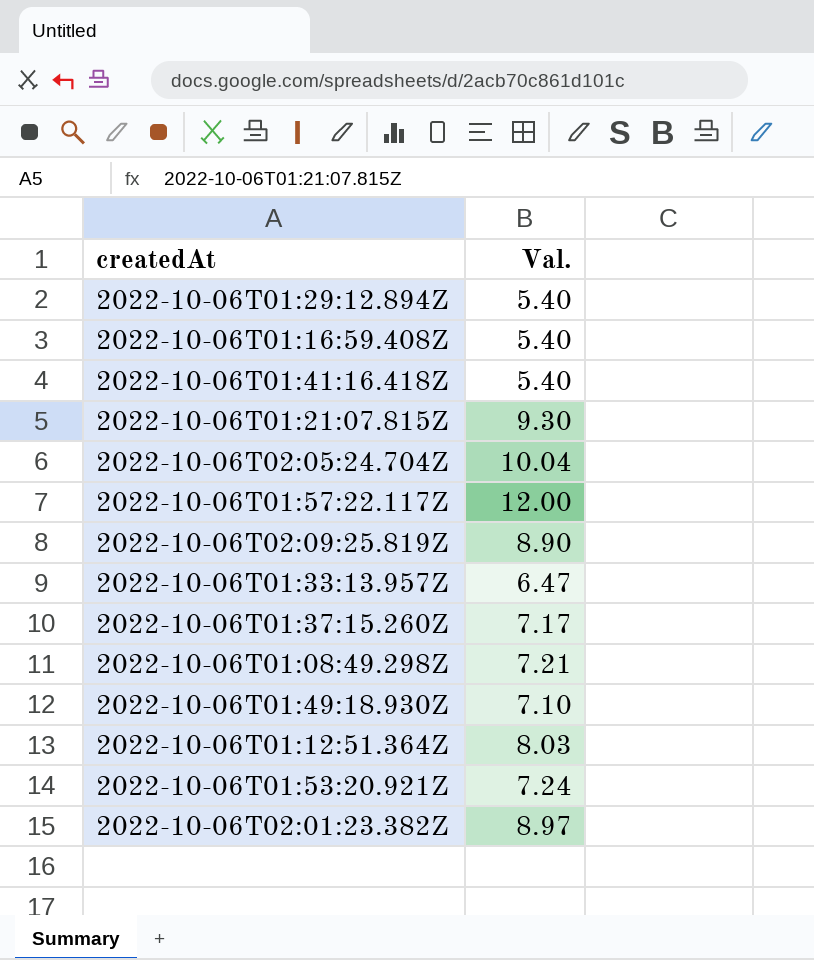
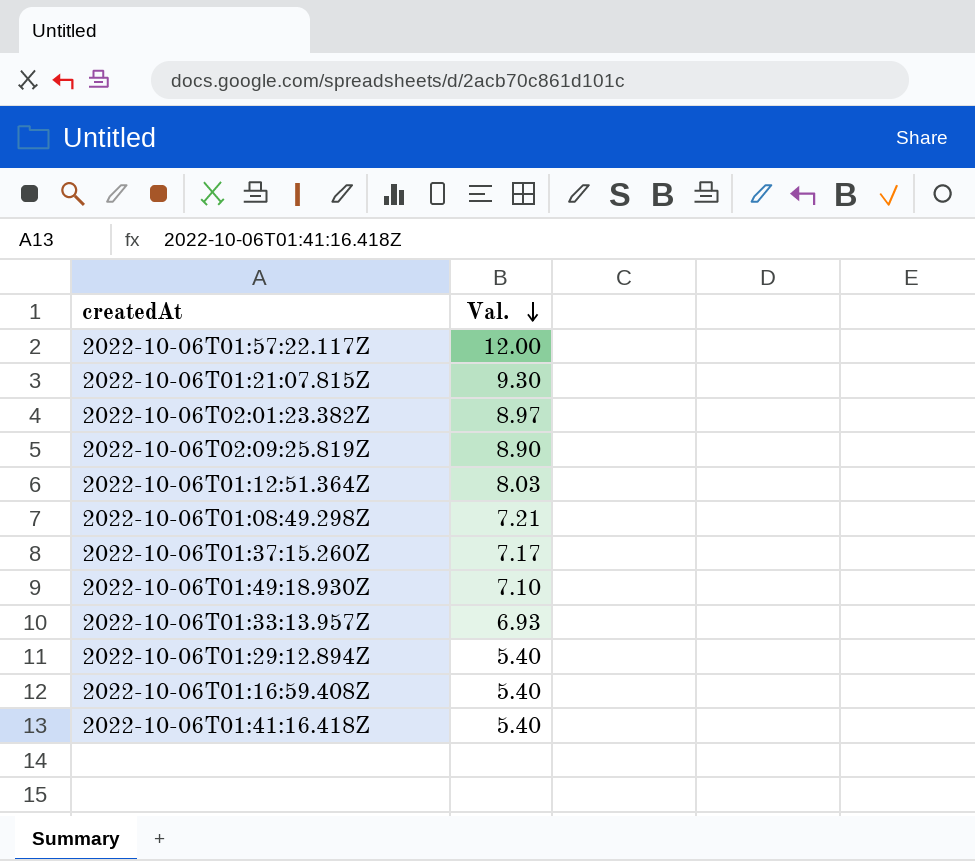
row order: none -> Val. descending
row 2022-10-06T02:05:24.704Z: 10.04 -> none
row 2022-10-06T01:53:20.921Z: 7.24 -> none
2022-10-06T01:33:13.957Z | Val.: 6.47 -> 6.93

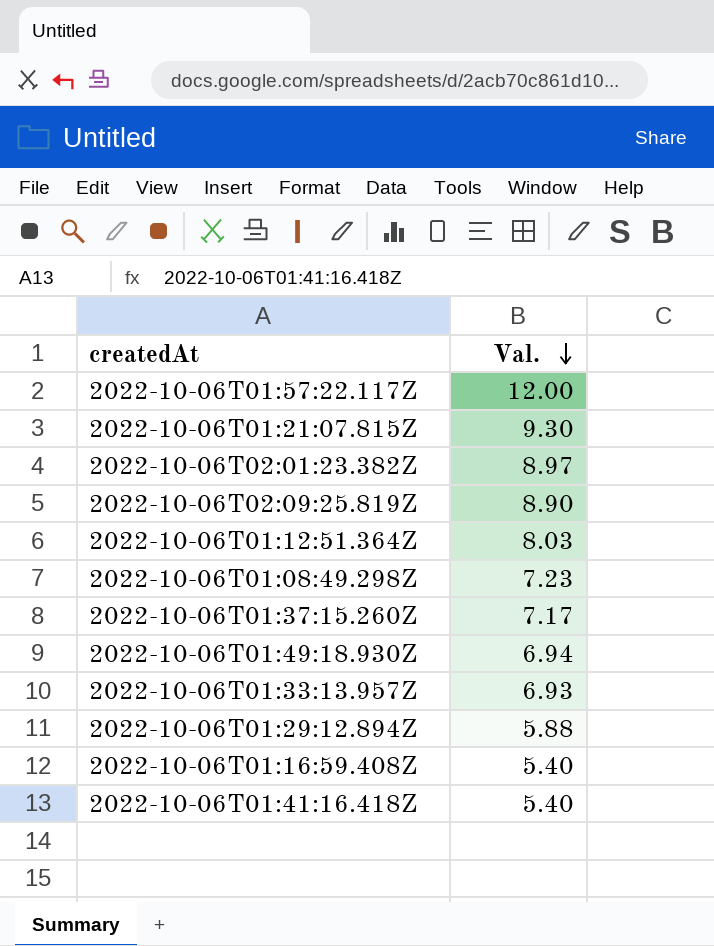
2022-10-06T01:08:49.298Z | Val.: 7.21 -> 7.23
2022-10-06T01:49:18.930Z | Val.: 7.10 -> 6.94
2022-10-06T01:29:12.894Z | Val.: 5.40 -> 5.88

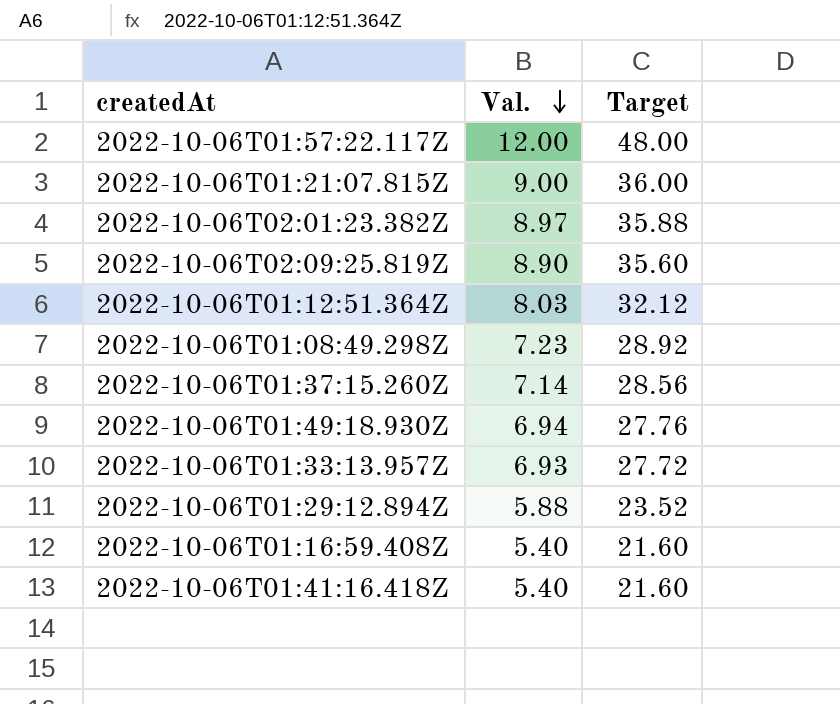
column Target | formula: none -> [Val.] * 4
2022-10-06T01:21:07.815Z | Val.: 9.30 -> 9.00
2022-10-06T01:37:15.260Z | Val.: 7.17 -> 7.14

